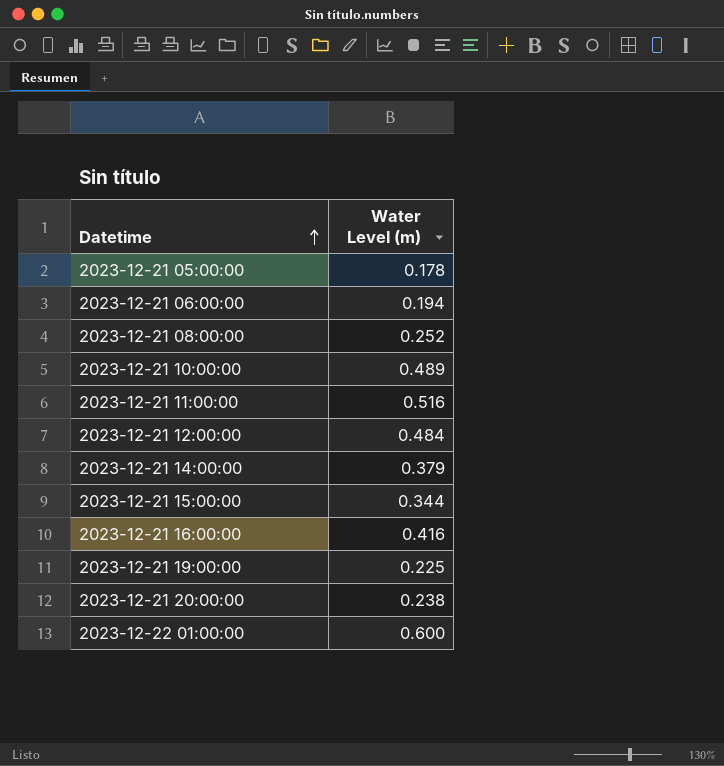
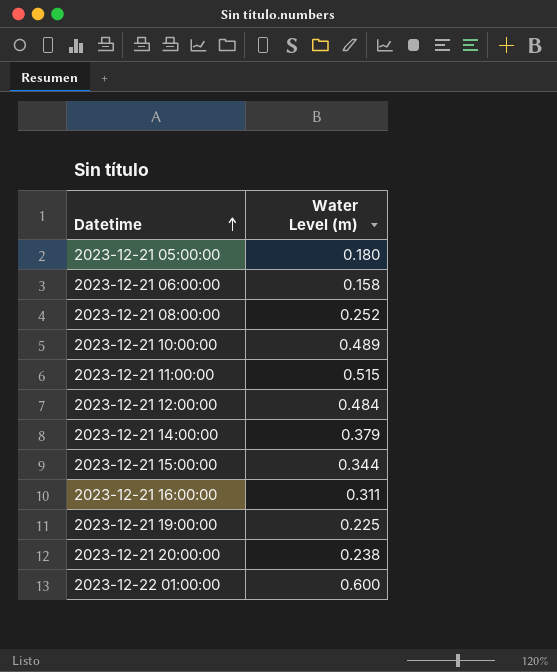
2023-12-21 05:00:00 | Water Level (m): 0.178 -> 0.180
2023-12-21 06:00:00 | Water Level (m): 0.194 -> 0.158
2023-12-21 11:00:00 | Water Level (m): 0.516 -> 0.515
2023-12-21 16:00:00 | Water Level (m): 0.416 -> 0.311

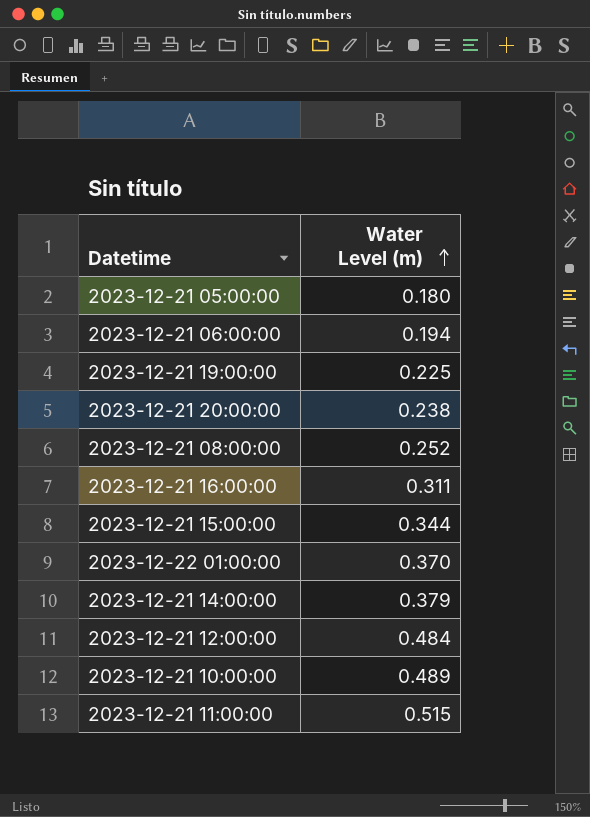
row order: Datetime ascending -> Water Level (m) ascending
2023-12-21 06:00:00 | Water Level (m): 0.158 -> 0.194
2023-12-22 01:00:00 | Water Level (m): 0.600 -> 0.370

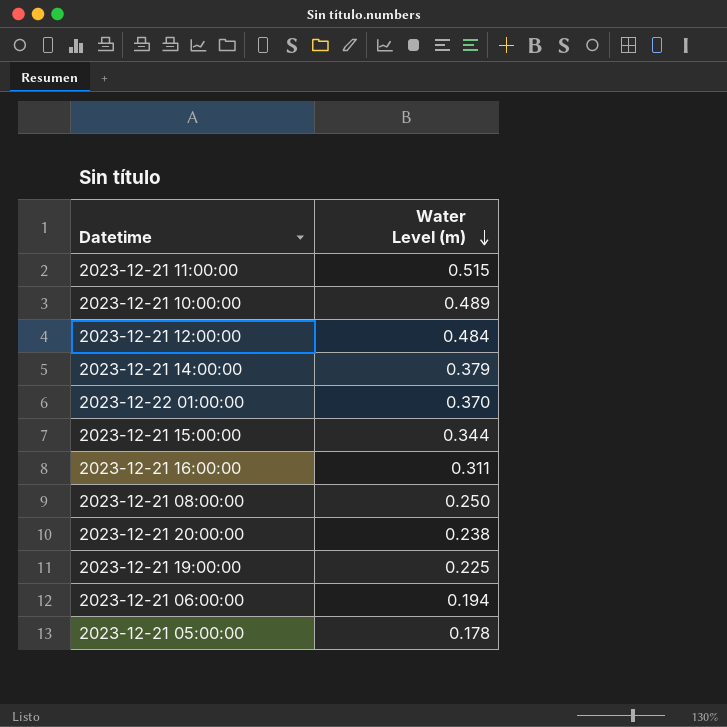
row order: Water Level (m) ascending -> Water Level (m) descending
2023-12-21 08:00:00 | Water Level (m): 0.252 -> 0.250
2023-12-21 05:00:00 | Water Level (m): 0.180 -> 0.178

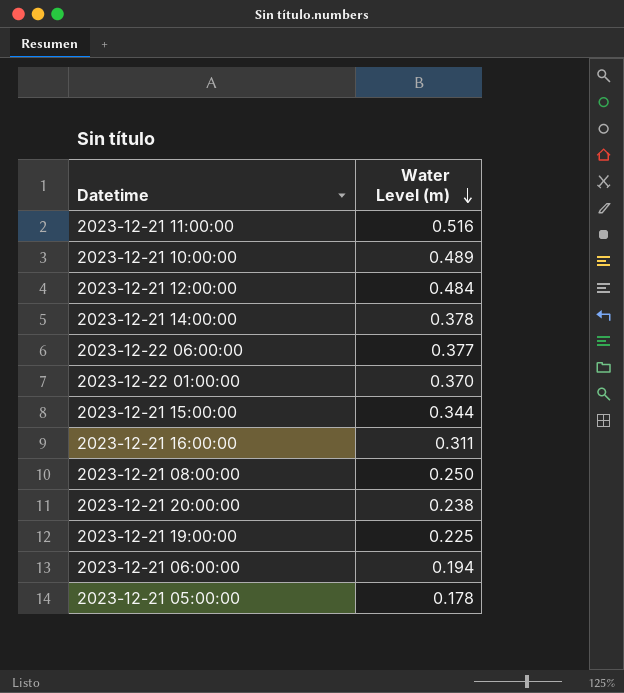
2023-12-21 11:00:00 | Water Level (m): 0.515 -> 0.516
2023-12-21 14:00:00 | Water Level (m): 0.379 -> 0.378
row 2023-12-22 06:00:00: none -> 0.377

